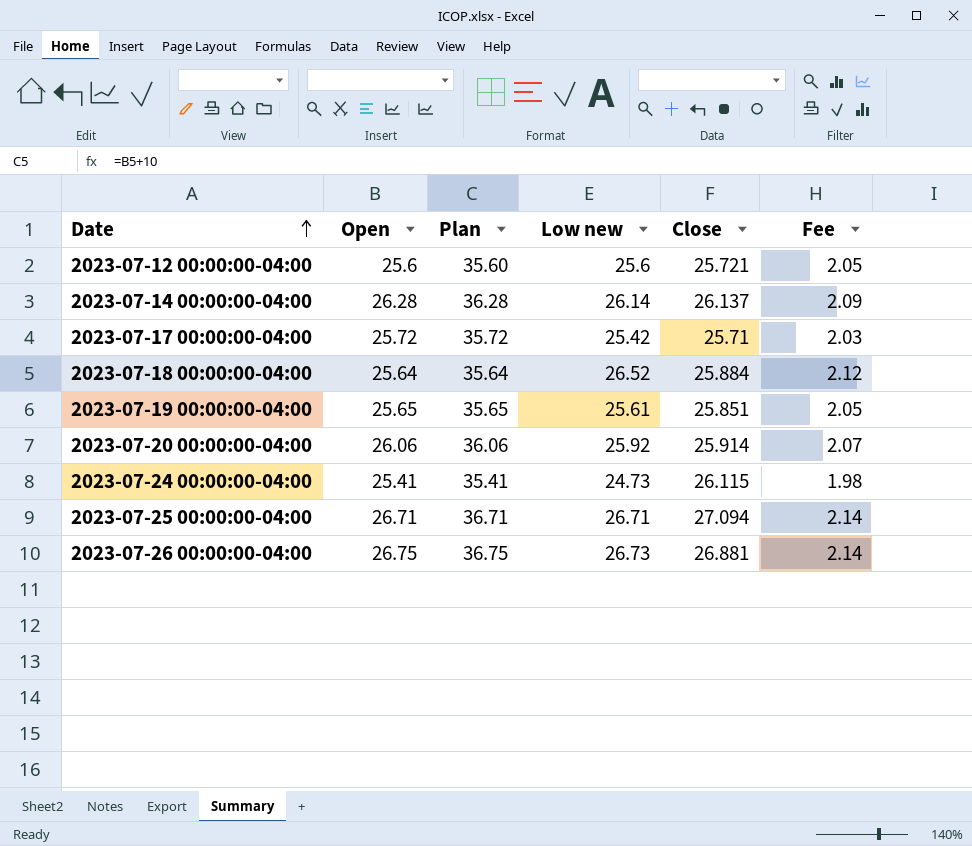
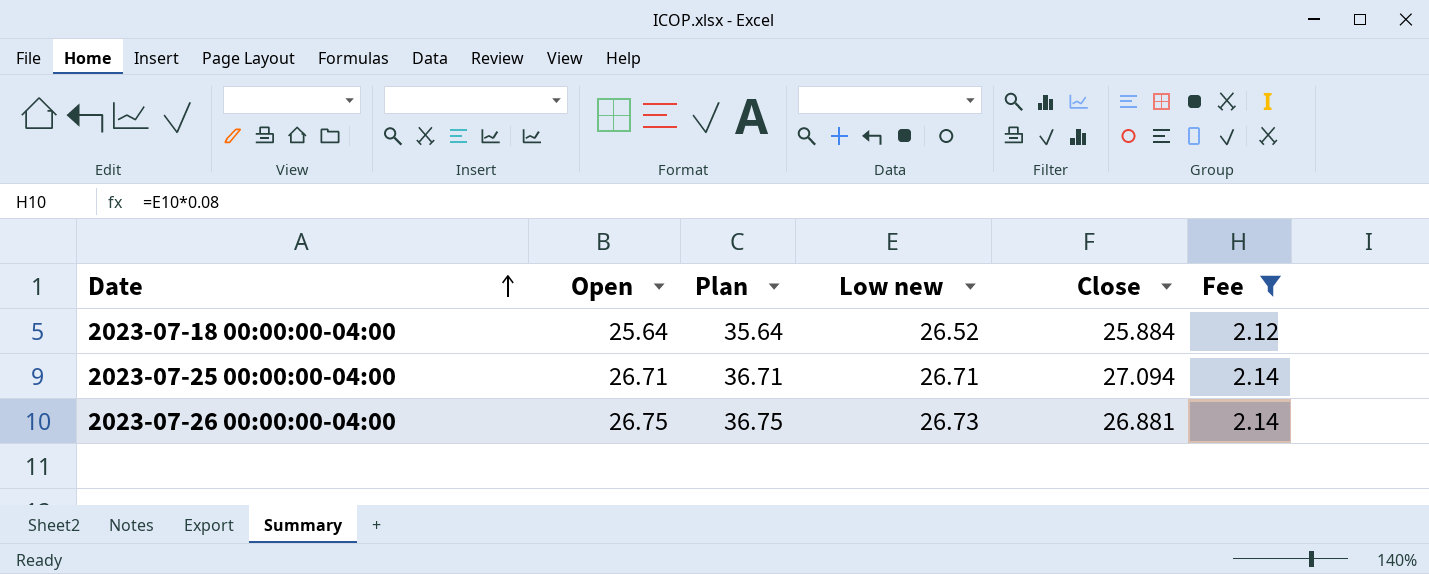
filter: none -> Fee >= 2.12

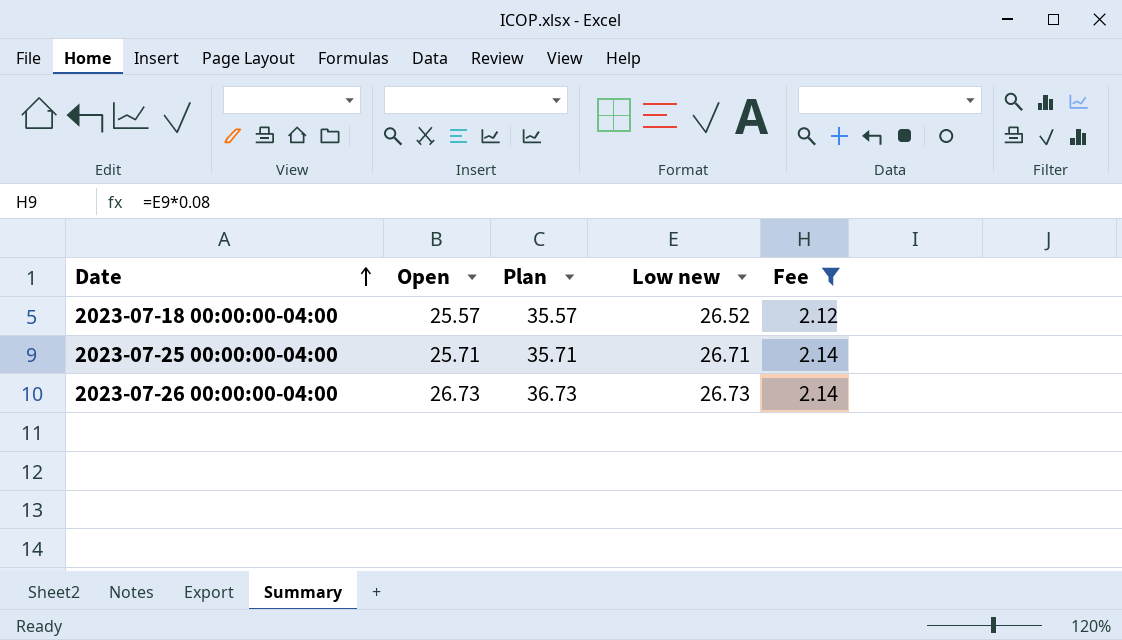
column Close | position: 5 -> none
2023-07-18 00:00:00-04:00 | Open: 25.64 -> 25.57
2023-07-18 00:00:00-04:00 | Plan: 35.64 -> 35.57
2023-07-25 00:00:00-04:00 | Open: 26.71 -> 25.71
2023-07-25 00:00:00-04:00 | Plan: 36.71 -> 35.71
2023-07-26 00:00:00-04:00 | Open: 26.75 -> 26.73
2023-07-26 00:00:00-04:00 | Plan: 36.75 -> 36.73

